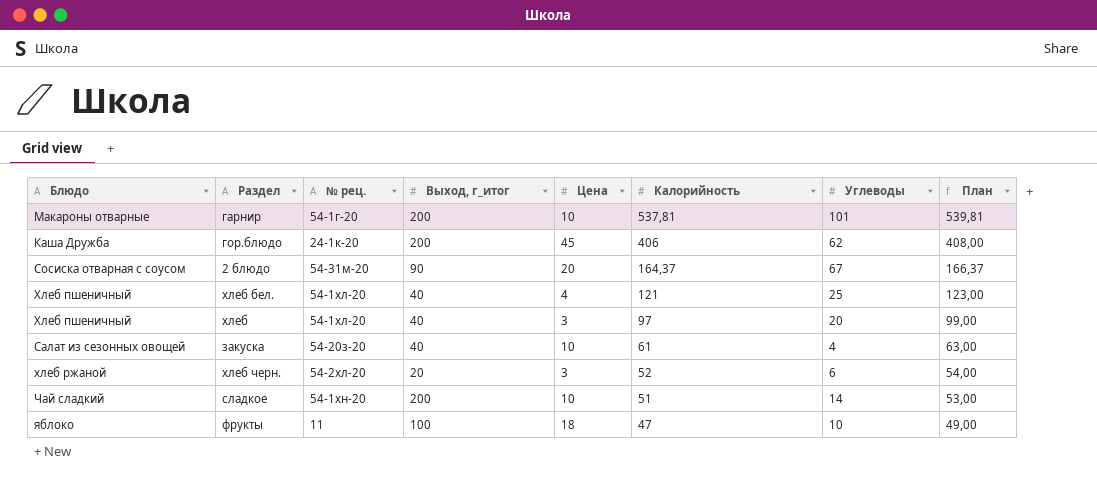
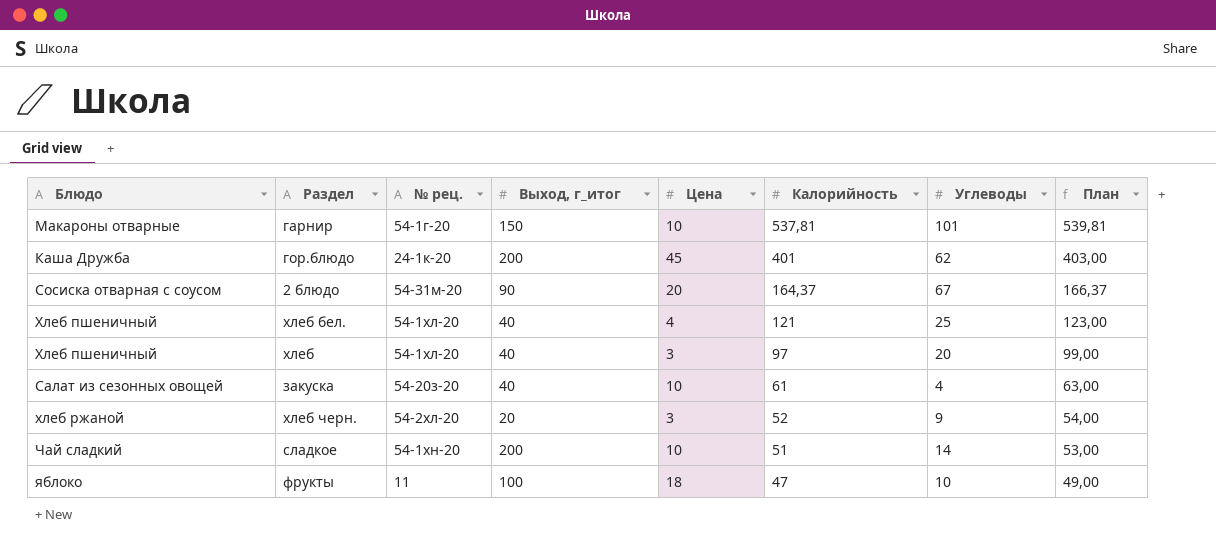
гарнир | Выход, г_итог: 200 -> 150
гор.блюдо | Калорийность: 406 -> 401
гор.блюдо | План: 408,00 -> 403,00
хлеб черн. | Углеводы: 6 -> 9

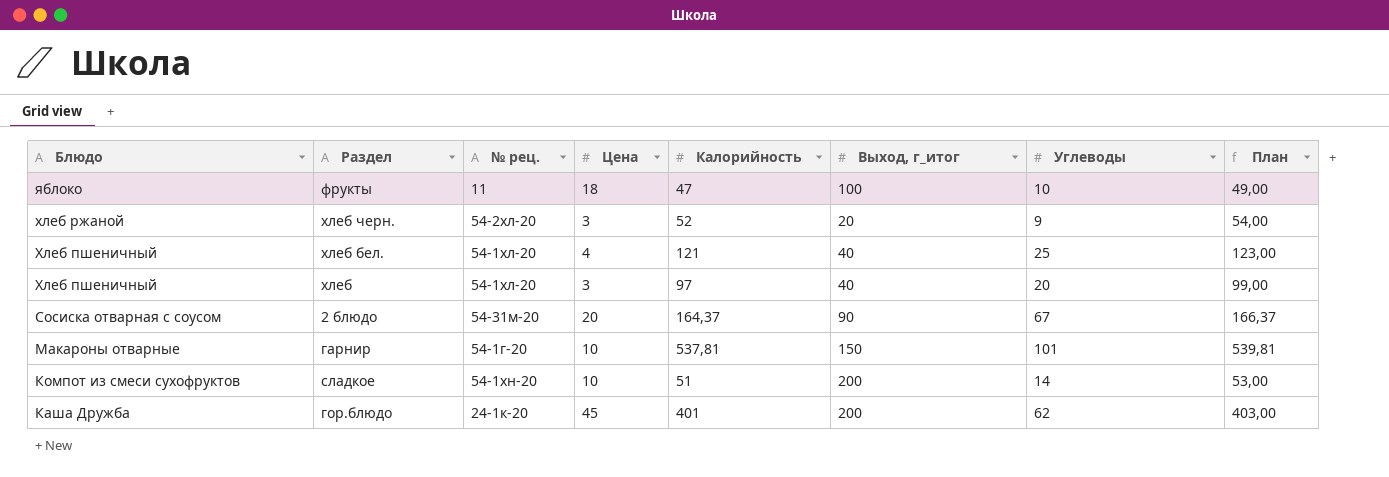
row order: Калорийность descending -> Блюдо descending
column Выход, г_итог | position: 4 -> 6
row закуска: Салат из сезонных овощей | 54-20з-20 | 40 | 10 | 61 | 4 | 63,00 -> none
сладкое | Блюдо: Чай сладкий -> Компот из смеси сухофруктов

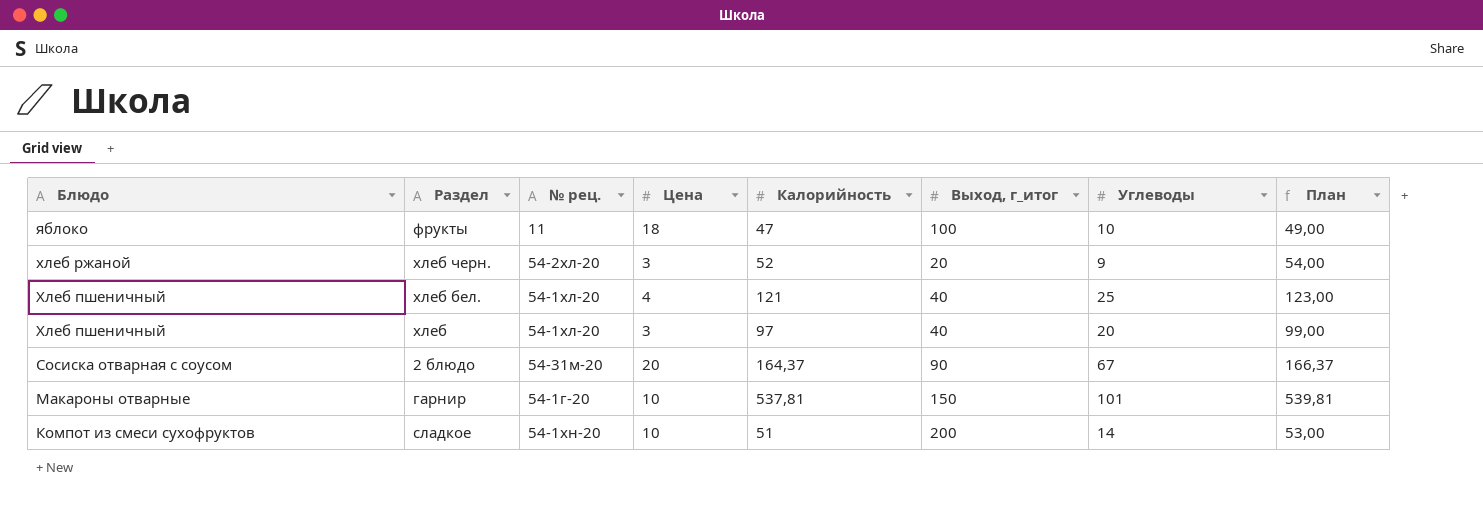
row гор.блюдо: Каша Дружба | 24-1к-20 | 45 | 401 | 200 | 62 | 403,00 -> none

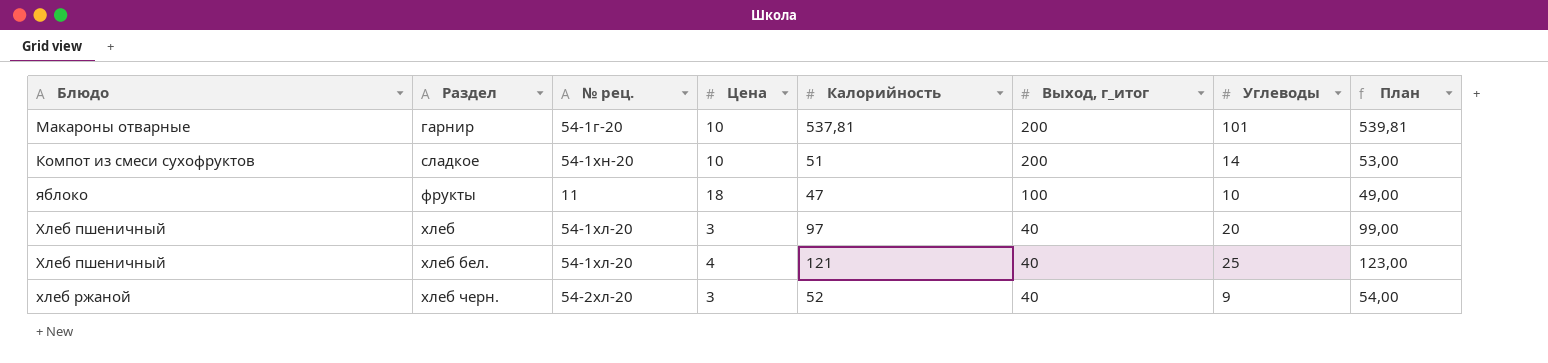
row order: Блюдо descending -> Раздел ascending
row 2 блюдо: Сосиска отварная с соусом | 54-31м-20 | 20 | 164,37 | 90 | 67 | 166,37 -> none
гарнир | Выход, г_итог: 150 -> 200
хлеб черн. | Выход, г_итог: 20 -> 40

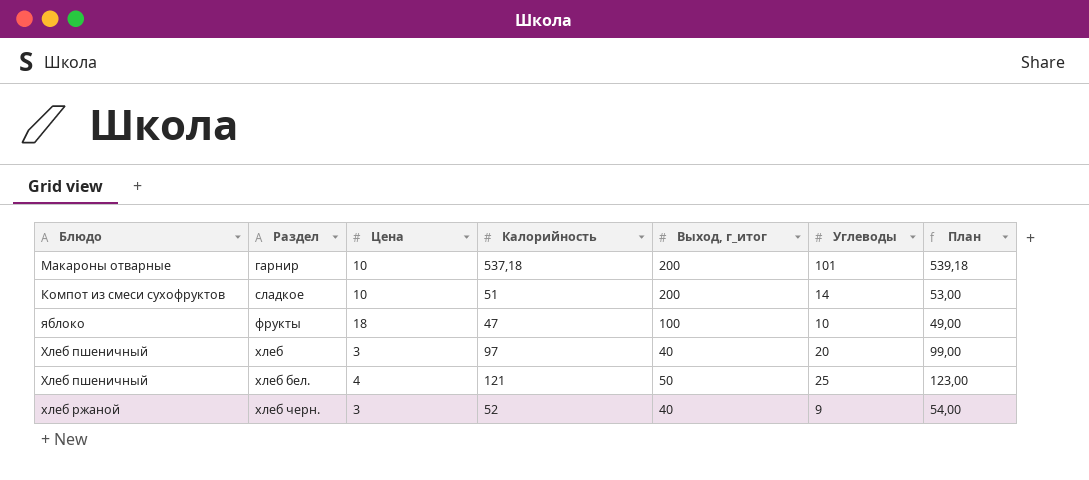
column № рец. | position: 3 -> none
гарнир | Калорийность: 537,81 -> 537,18
гарнир | План: 539,81 -> 539,18
хлеб бел. | Выход, г_итог: 40 -> 50

